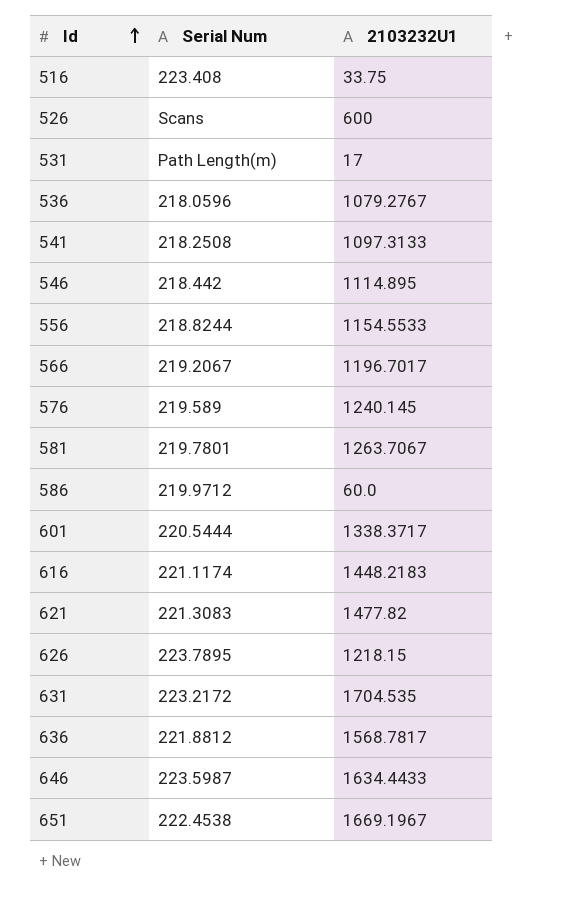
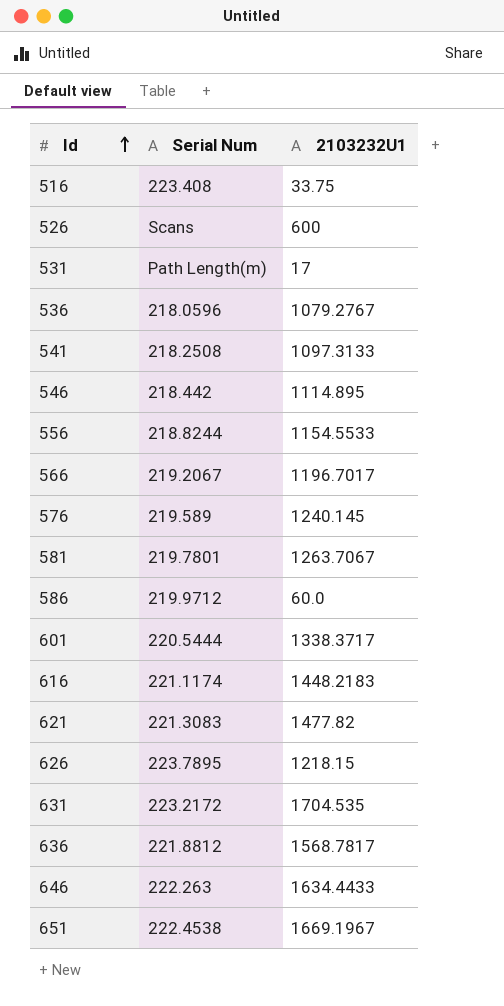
646 | Serial Num: 223.5987 -> 222.263

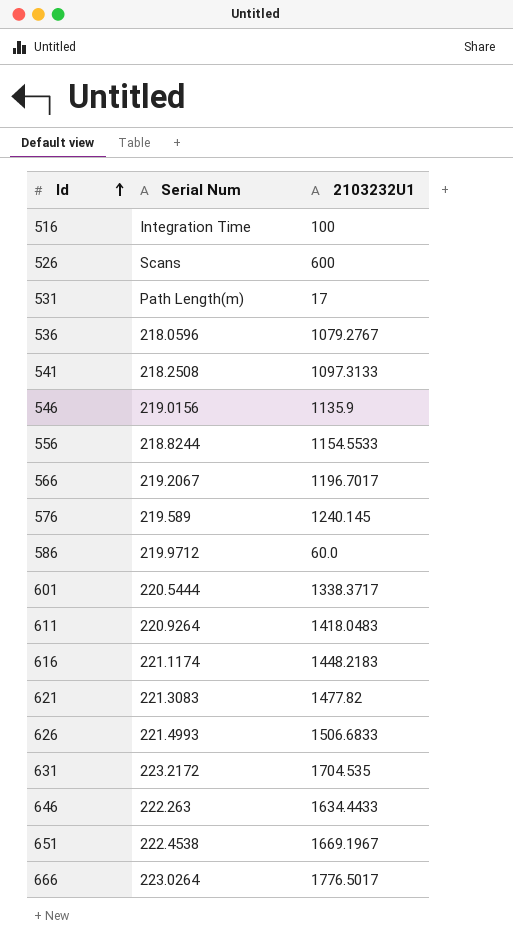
row 581: 219.7801 | 1263.7067 -> none
row 636: 221.8812 | 1568.7817 -> none
516 | Serial Num: 223.408 -> Integration Time
516 | 2103232U1: 33.75 -> 100
546 | Serial Num: 218.442 -> 219.0156
546 | 2103232U1: 1114.895 -> 1135.9
row 611: none -> 220.9264 | 1418.0483
626 | Serial Num: 223.7895 -> 221.4993
626 | 2103232U1: 1218.15 -> 1506.6833
row 666: none -> 223.0264 | 1776.5017

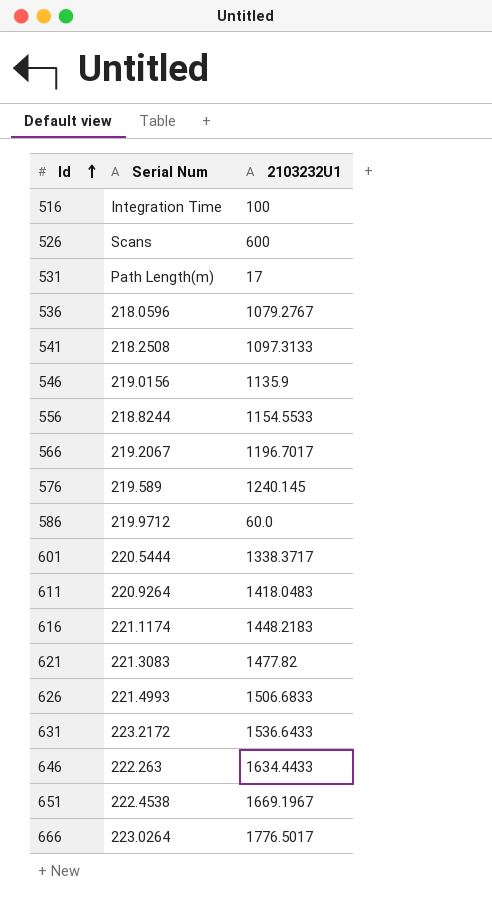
631 | 2103232U1: 1704.535 -> 1536.6433

